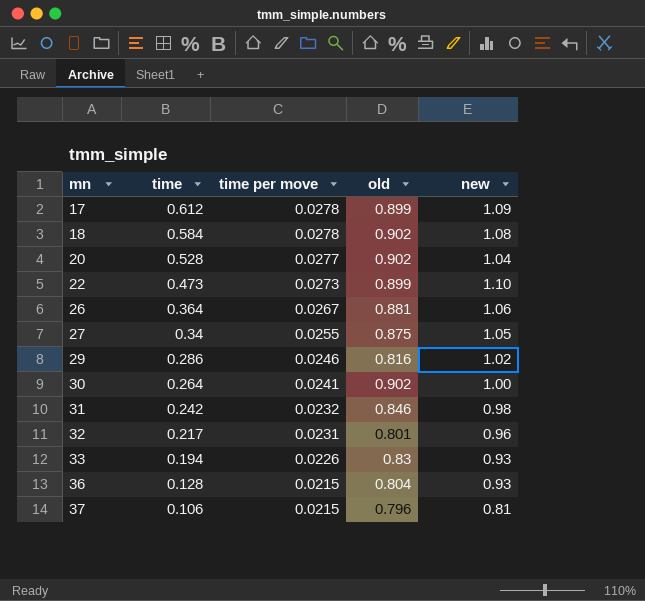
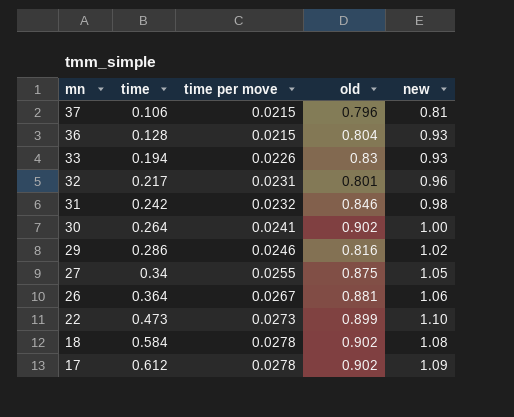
row order: mn ascending -> mn descending
row 20: 0.528 | 0.0277 | 0.902 | 1.04 -> none
17 | old: 0.899 -> 0.902

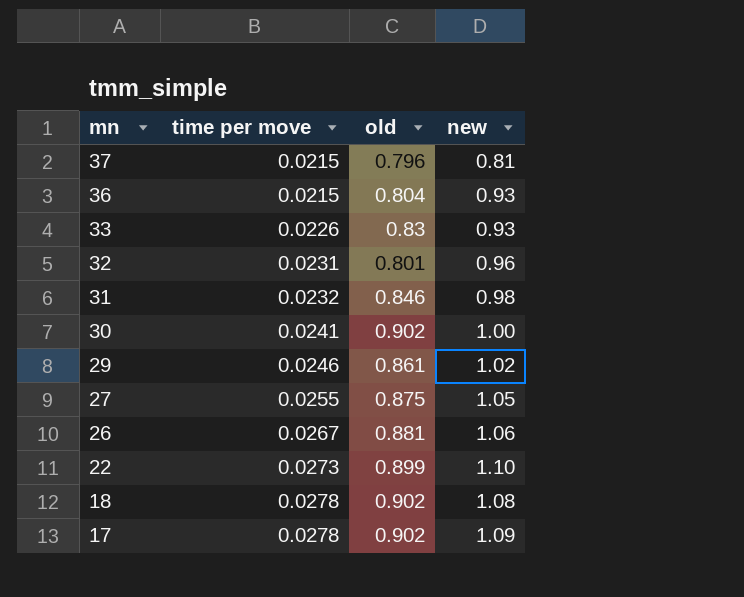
column time | position: 2 -> none
29 | old: 0.816 -> 0.861

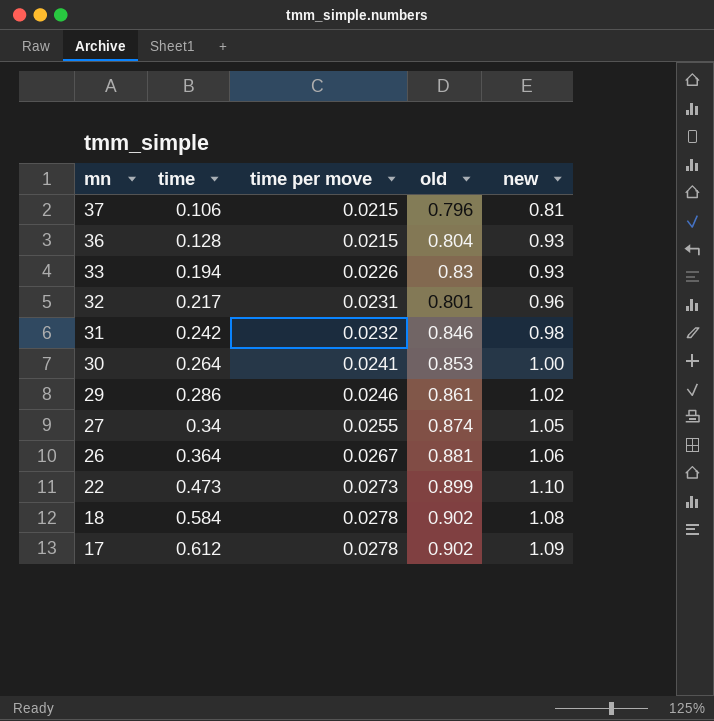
column time | position: none -> 2
30 | old: 0.902 -> 0.853
27 | old: 0.875 -> 0.874

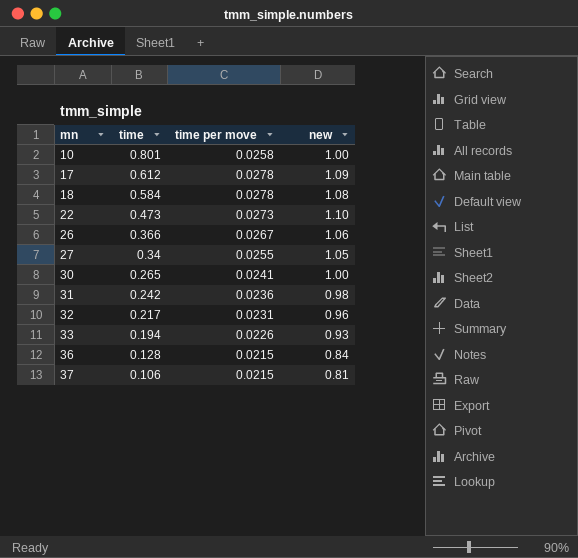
row order: mn descending -> mn ascending
column old | position: 4 -> none
row 29: 0.286 | 0.0246 | 0.861 | 1.02 -> none
row 10: none -> 0.801 | 0.0258 | 1.00
26 | time: 0.364 -> 0.366
30 | time: 0.264 -> 0.265
31 | time per move: 0.0232 -> 0.0236
36 | new: 0.93 -> 0.84

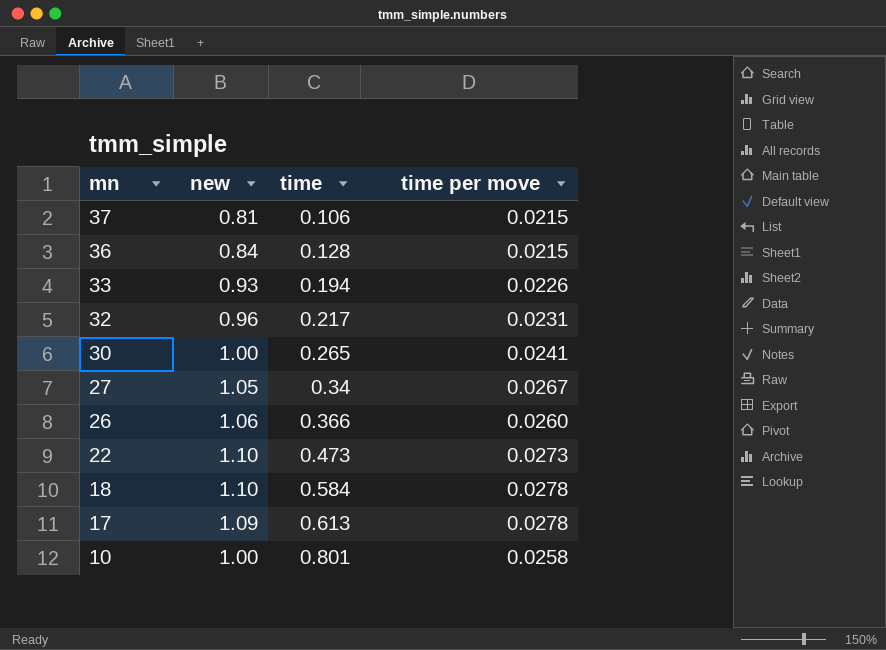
row order: mn ascending -> mn descending
column new | position: 4 -> 2
row 31: 0.242 | 0.0236 | 0.98 -> none
27 | time per move: 0.0255 -> 0.0267
26 | time per move: 0.0267 -> 0.0260
18 | new: 1.08 -> 1.10
17 | time: 0.612 -> 0.613

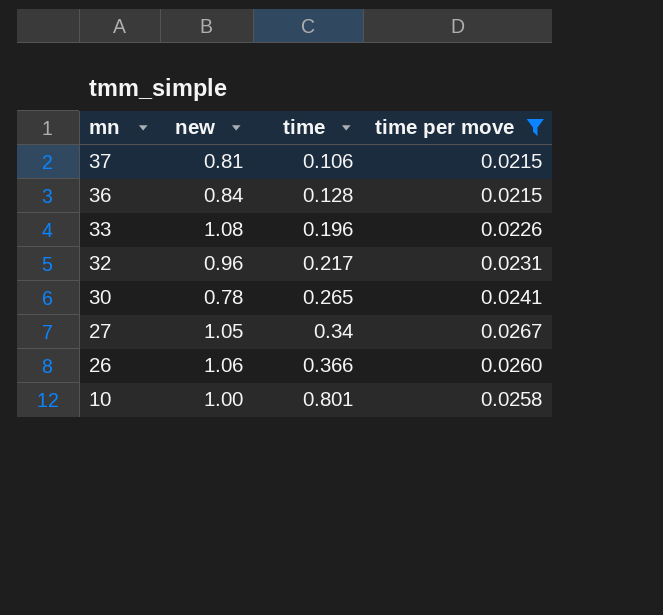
filter: none -> time per move <= 0.0267
33 | new: 0.93 -> 1.08
33 | time: 0.194 -> 0.196
30 | new: 1.00 -> 0.78

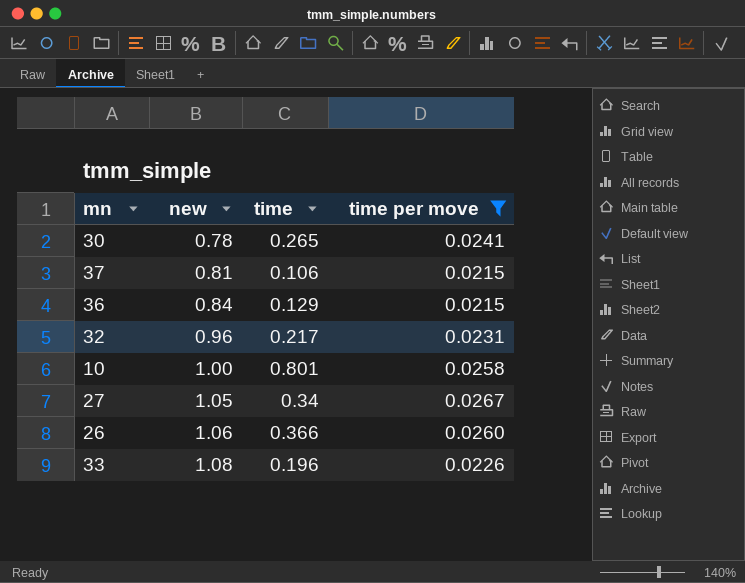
row order: mn descending -> new ascending
36 | time: 0.128 -> 0.129

